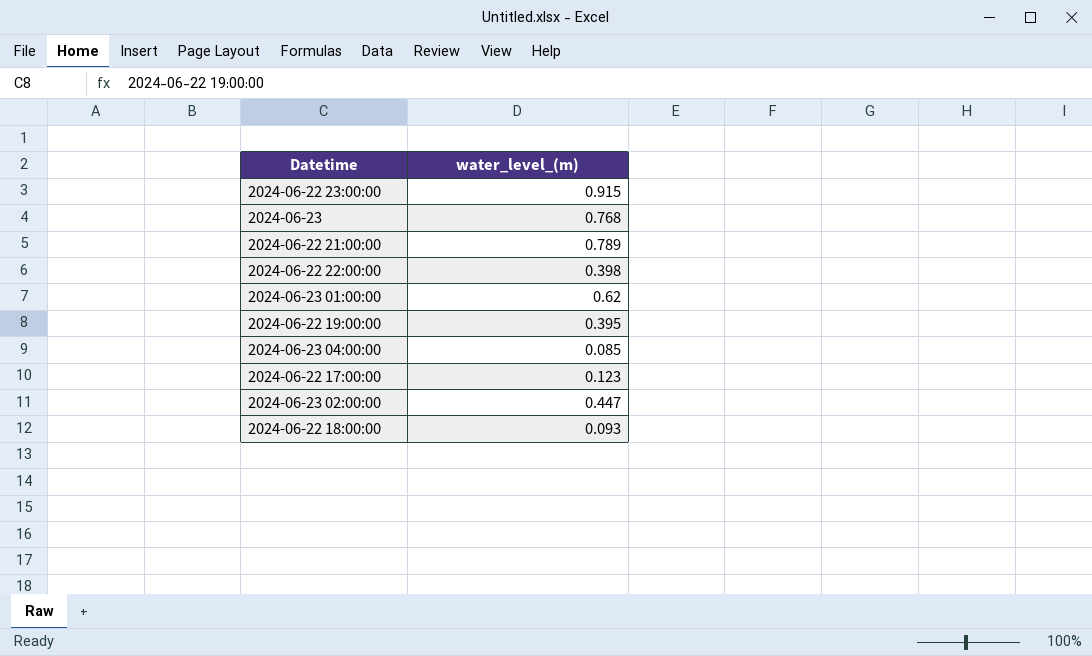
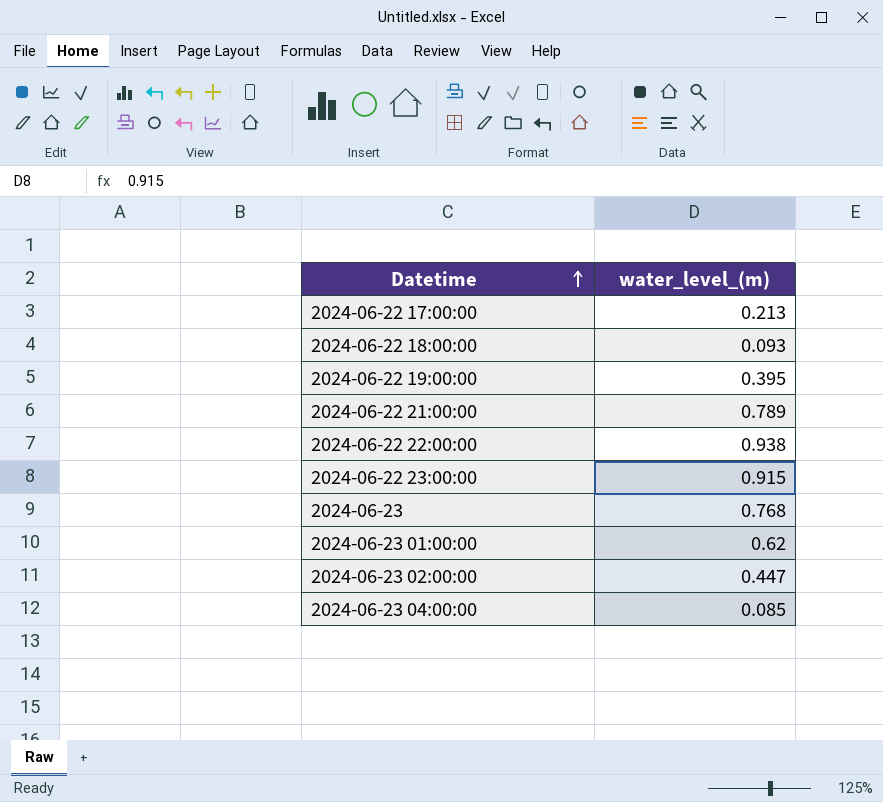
row order: none -> Datetime ascending
2024-06-22 17:00:00 | water_level_(m): 0.123 -> 0.213
2024-06-22 22:00:00 | water_level_(m): 0.398 -> 0.938

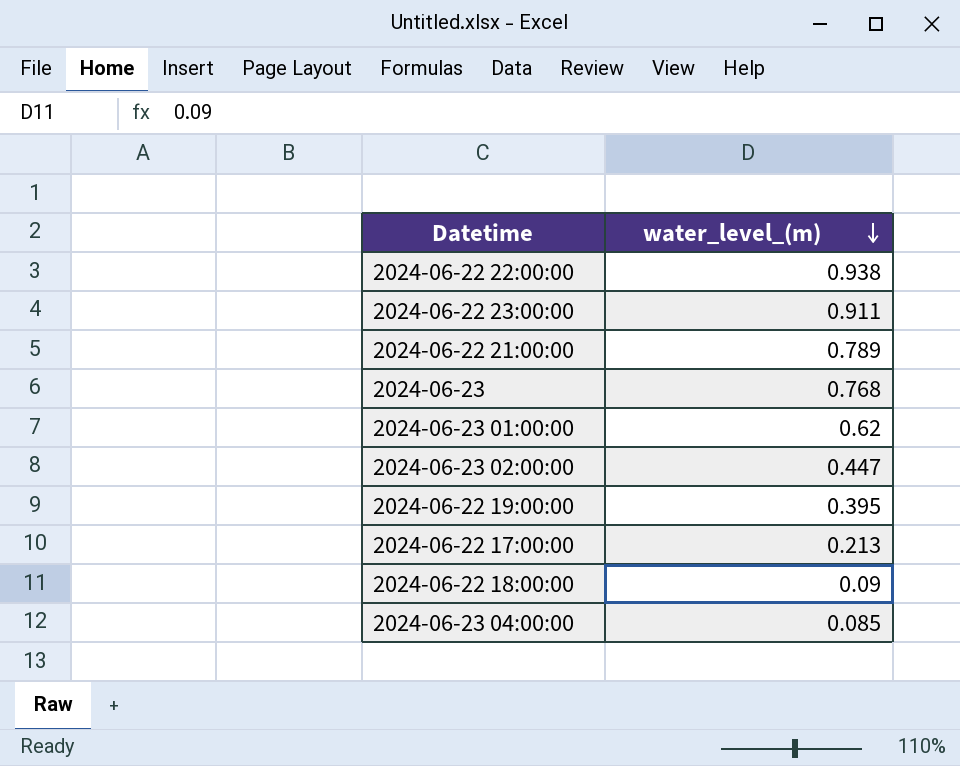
row order: Datetime ascending -> water_level_(m) descending
2024-06-22 23:00:00 | water_level_(m): 0.915 -> 0.911
2024-06-22 18:00:00 | water_level_(m): 0.093 -> 0.09

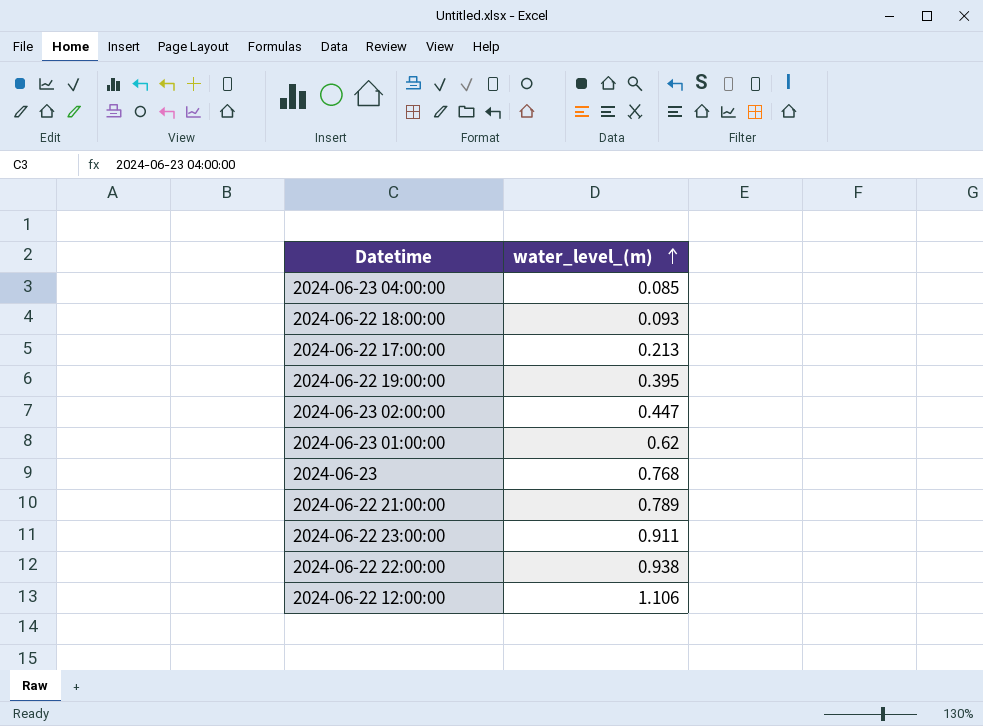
row order: water_level_(m) descending -> water_level_(m) ascending
2024-06-22 18:00:00 | water_level_(m): 0.09 -> 0.093
row 2024-06-22 12:00:00: none -> 1.106

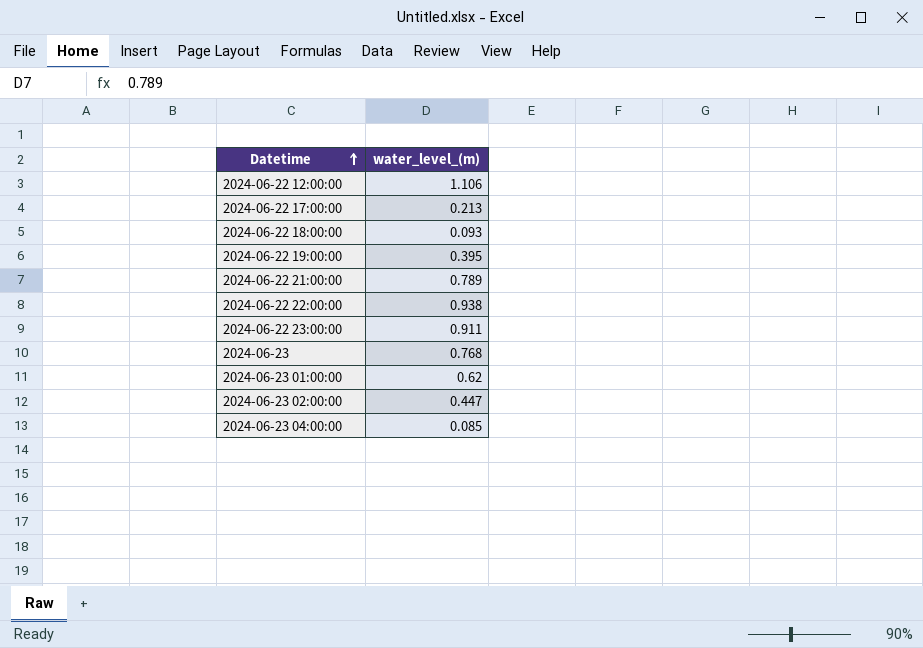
row order: water_level_(m) ascending -> Datetime ascending

